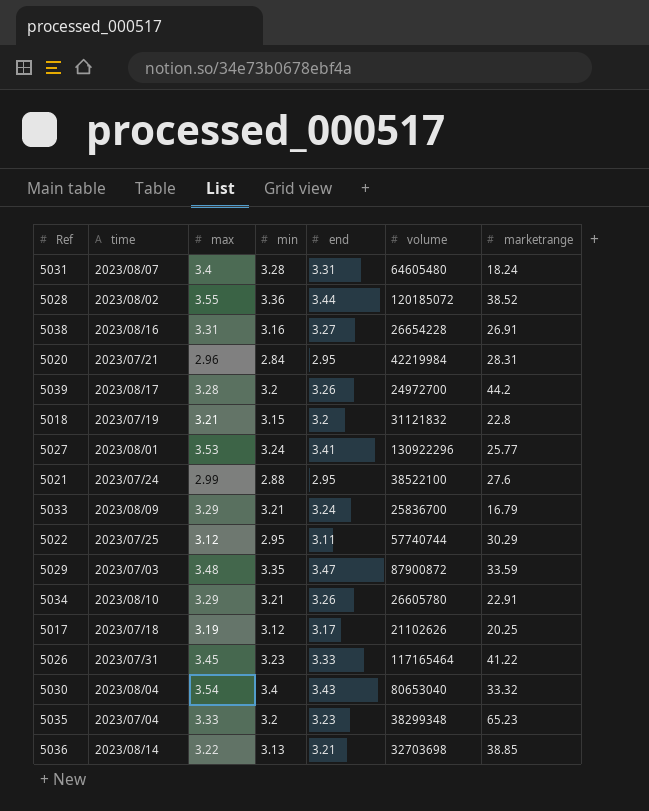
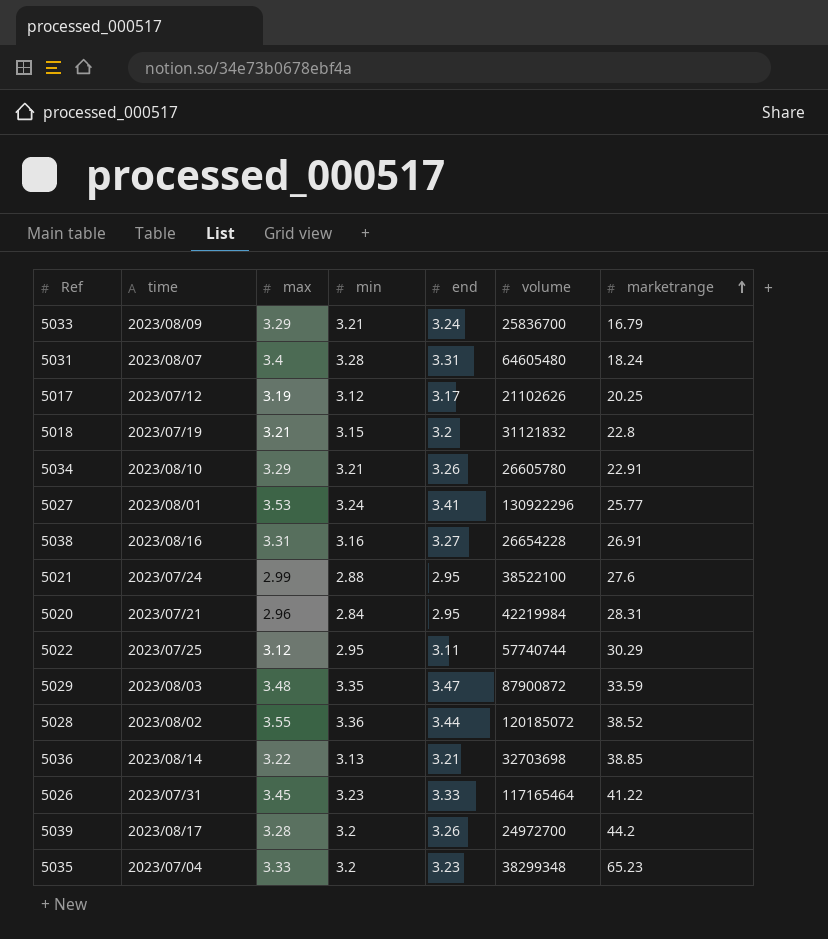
row order: none -> marketrange ascending
row 5030: 2023/08/04 | 3.54 | 3.4 | 3.43 | 80653040 | 33.32 -> none
5017 | time: 2023/07/18 -> 2023/07/12
5029 | time: 2023/07/03 -> 2023/08/03

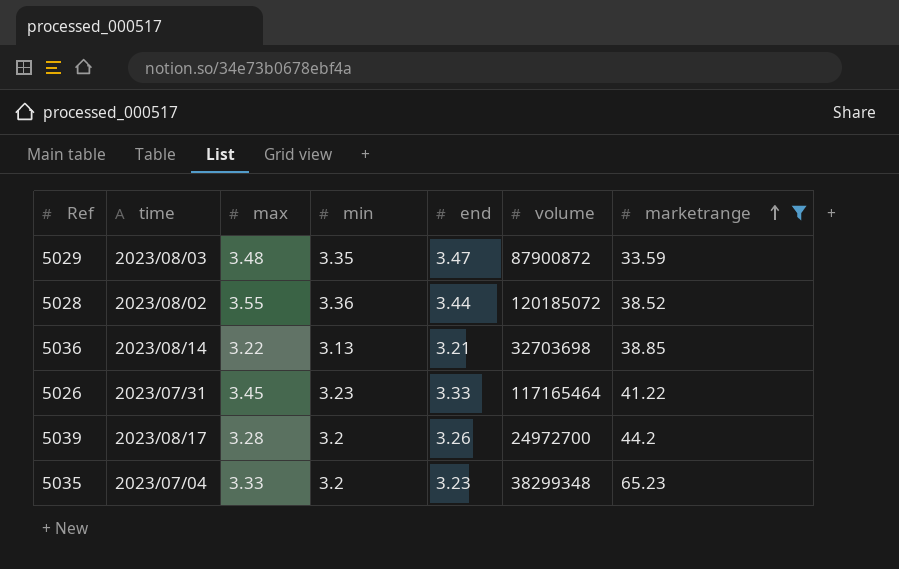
filter: none -> marketrange >= 33.59

